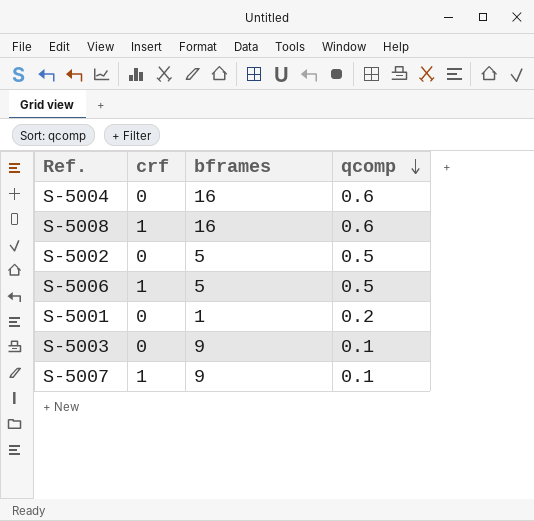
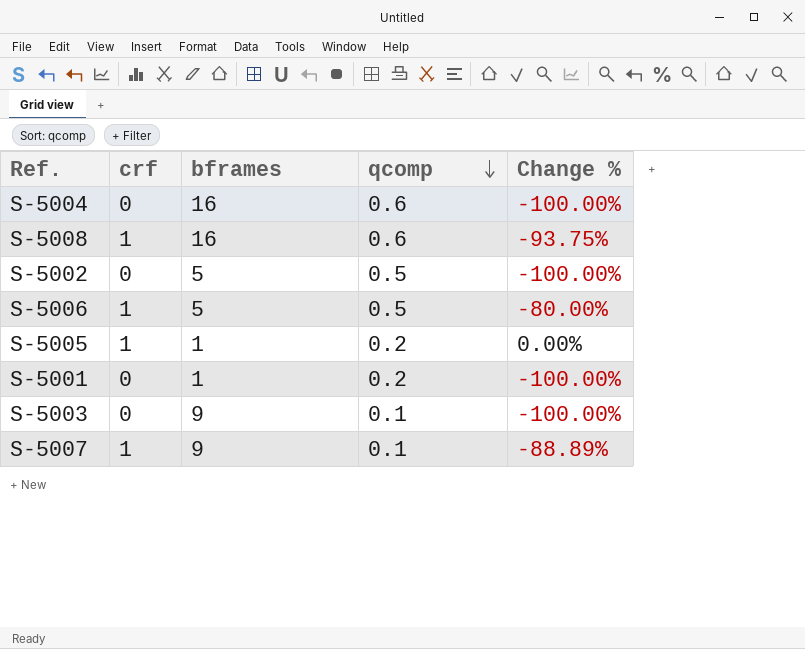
column Change % | formula: none -> ([crf] - [bframes]) / [bframes]
row S-5005: none -> 1 | 1 | 0.2 | 0.00%

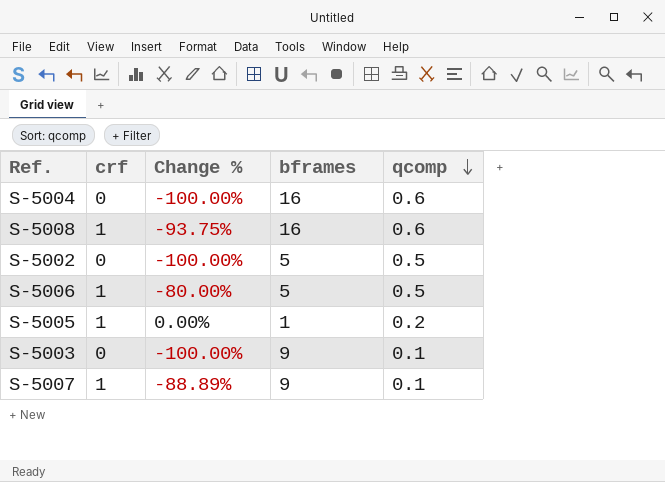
column Change % | position: 5 -> 3
row S-5001: 0 | 1 | 0.2 | -100.00% -> none

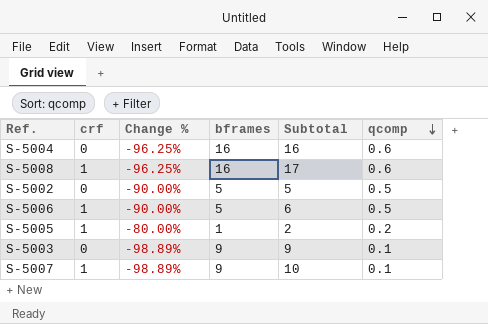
column Change % | formula: ([crf] - [bframes]) / [bframes] -> ([qcomp] - [bframes]) / [bframes]
column Subtotal | formula: none -> [crf] + [bframes]

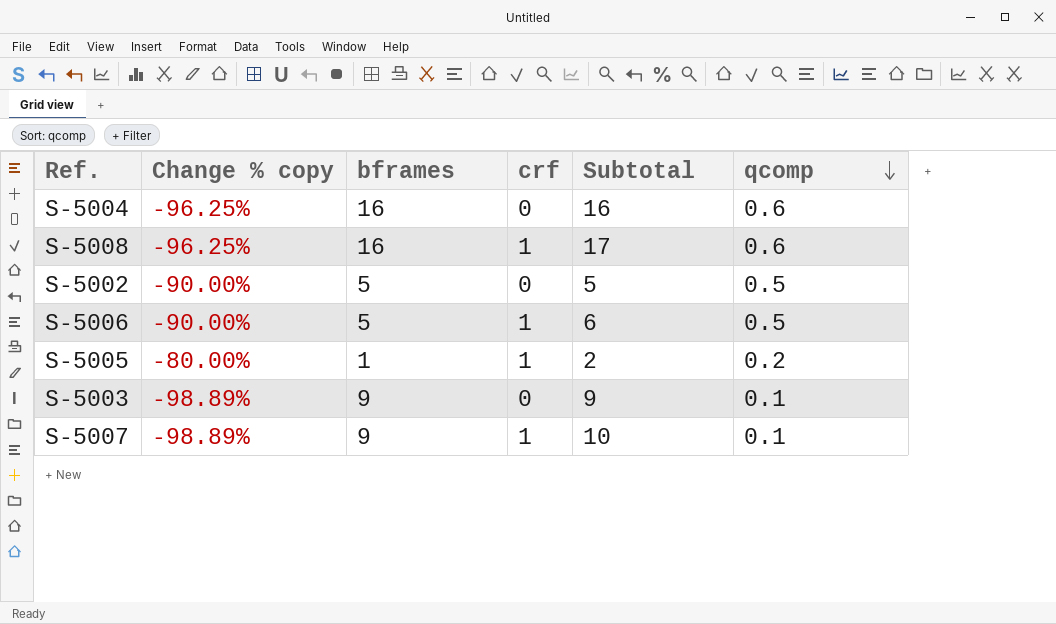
column name: Change % -> Change % copy
column crf | position: 2 -> 4

